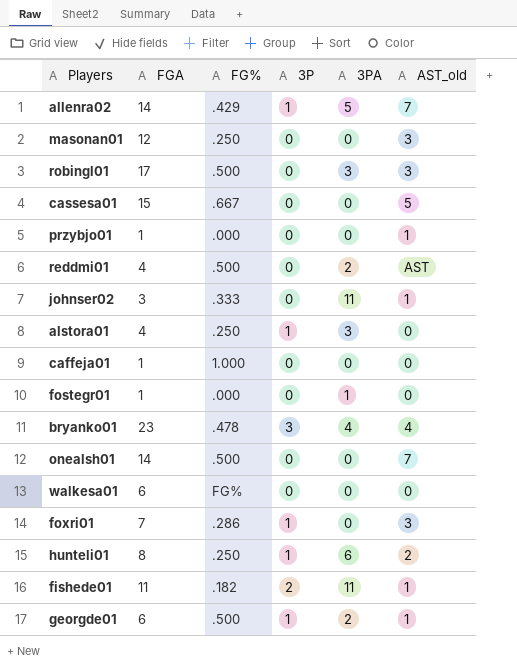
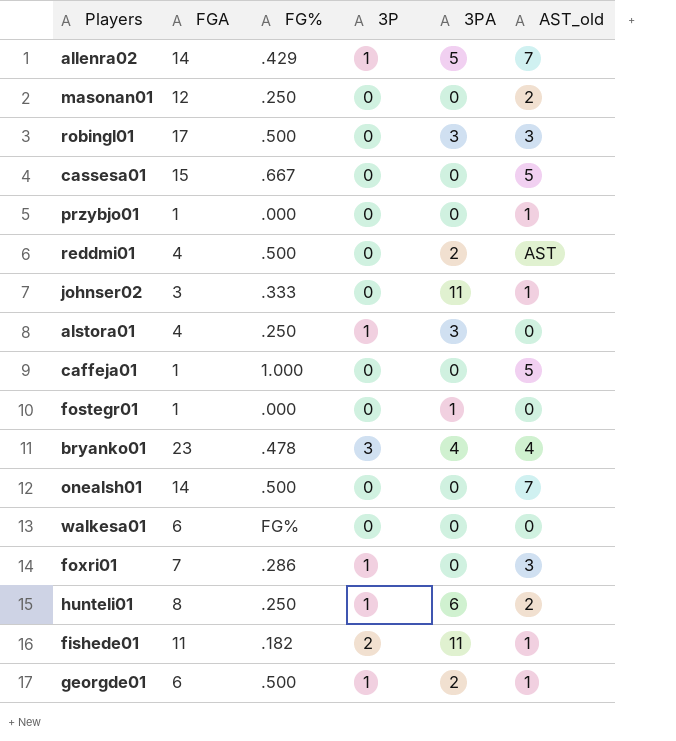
masonan01 | AST_old: 3 -> 2
caffeja01 | AST_old: 0 -> 5

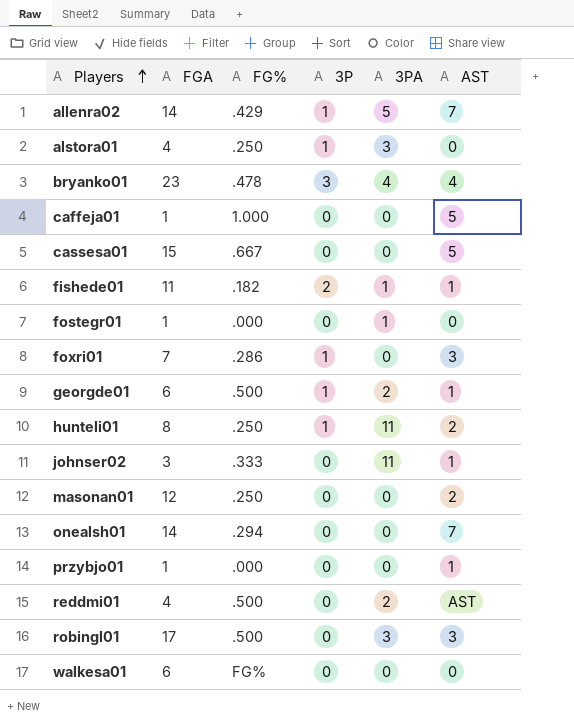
row order: none -> Players ascending
column name: AST_old -> AST
fishede01 | 3PA: 11 -> 1
hunteli01 | 3PA: 6 -> 11
onealsh01 | FG%: .500 -> .294

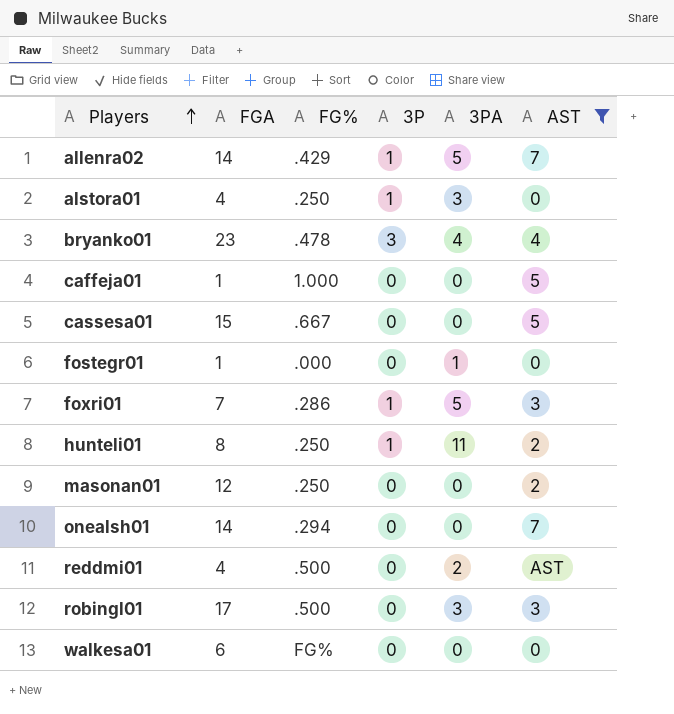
filter: none -> AST != 1
foxri01 | 3PA: 0 -> 5

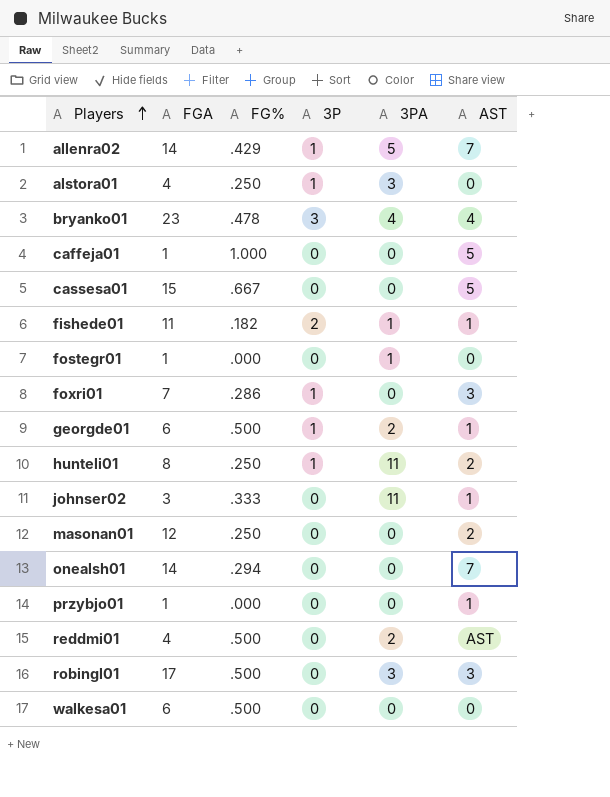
filter: AST != 1 -> none
foxri01 | 3PA: 5 -> 0
walkesa01 | FG%: FG% -> .500

